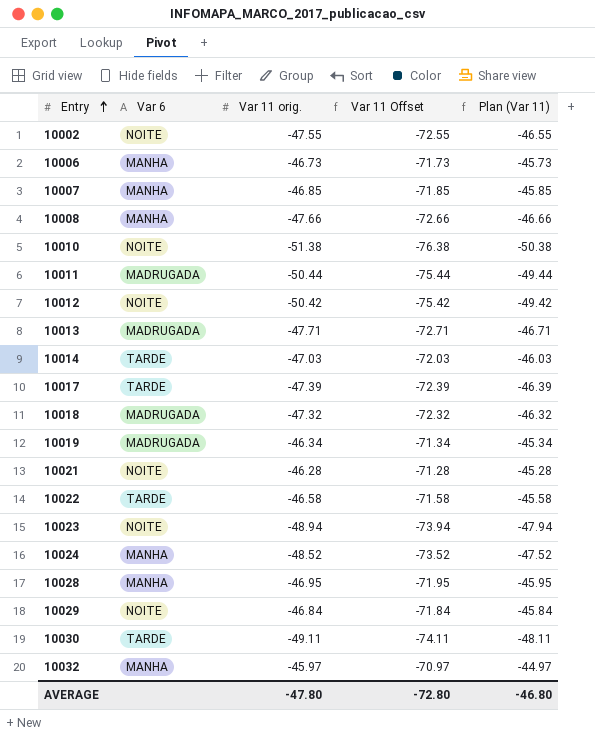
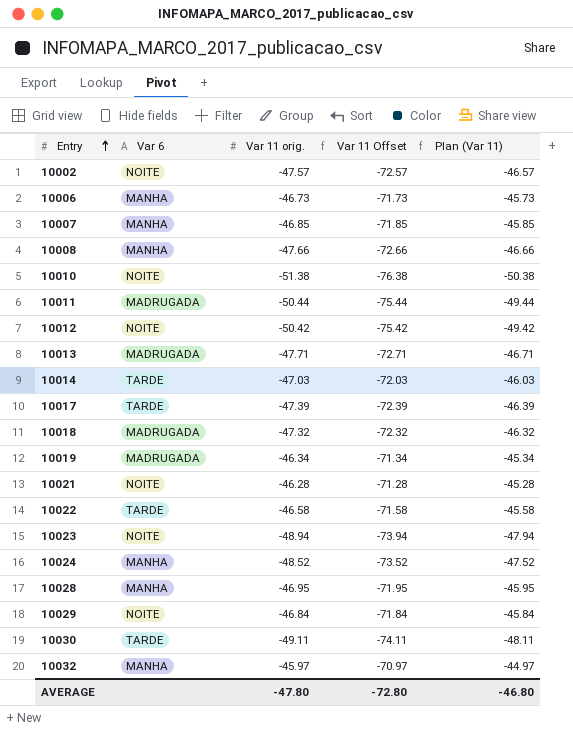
10002 | Var 11 orig.: -47.55 -> -47.57
10002 | Var 11 Offset: -72.55 -> -72.57
10002 | Plan (Var 11): -46.55 -> -46.57

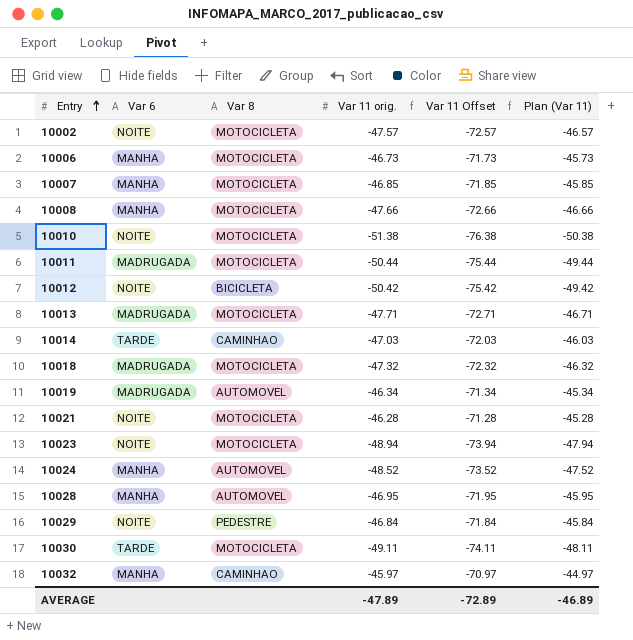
column Var 8 | position: none -> 3
row 10017: TARDE | -47.39 | -72.39 | -46.39 -> none
row 10022: TARDE | -46.58 | -71.58 | -45.58 -> none
AVERAGE | Var 11 orig.: -47.80 -> -47.89
AVERAGE | Var 11 Offset: -72.80 -> -72.89
AVERAGE | Plan (Var 11): -46.80 -> -46.89

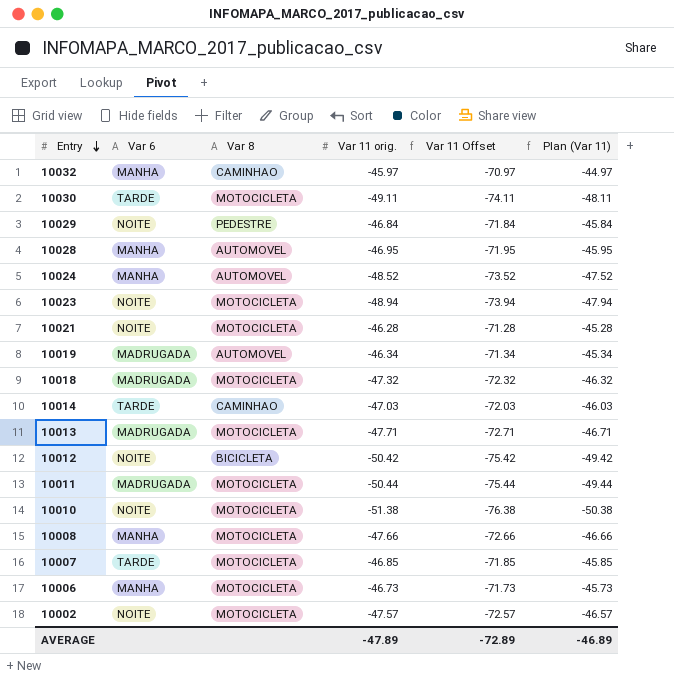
row order: Entry ascending -> Entry descending
10007 | Var 6: MANHA -> TARDE

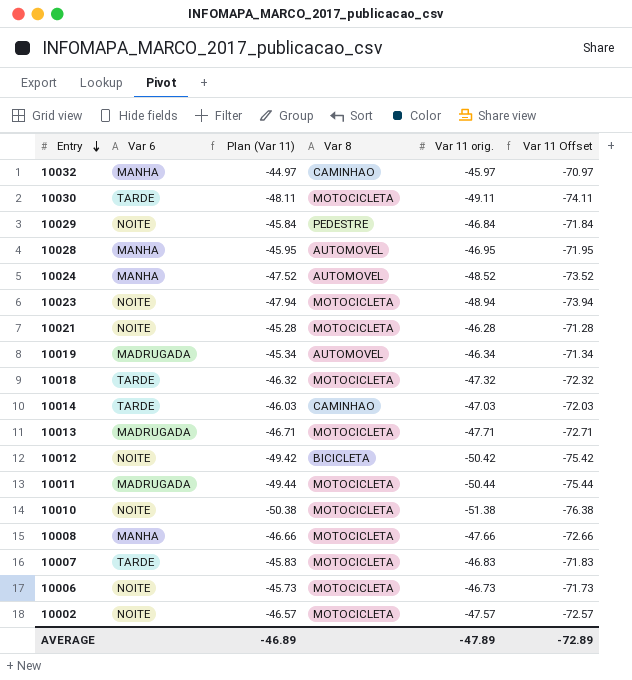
column Plan (Var 11) | position: 6 -> 3
10018 | Var 6: MADRUGADA -> TARDE
10007 | Plan (Var 11): -45.85 -> -45.83
10007 | Var 11 orig.: -46.85 -> -46.83
10007 | Var 11 Offset: -71.85 -> -71.83
10006 | Var 6: MANHA -> NOITE

